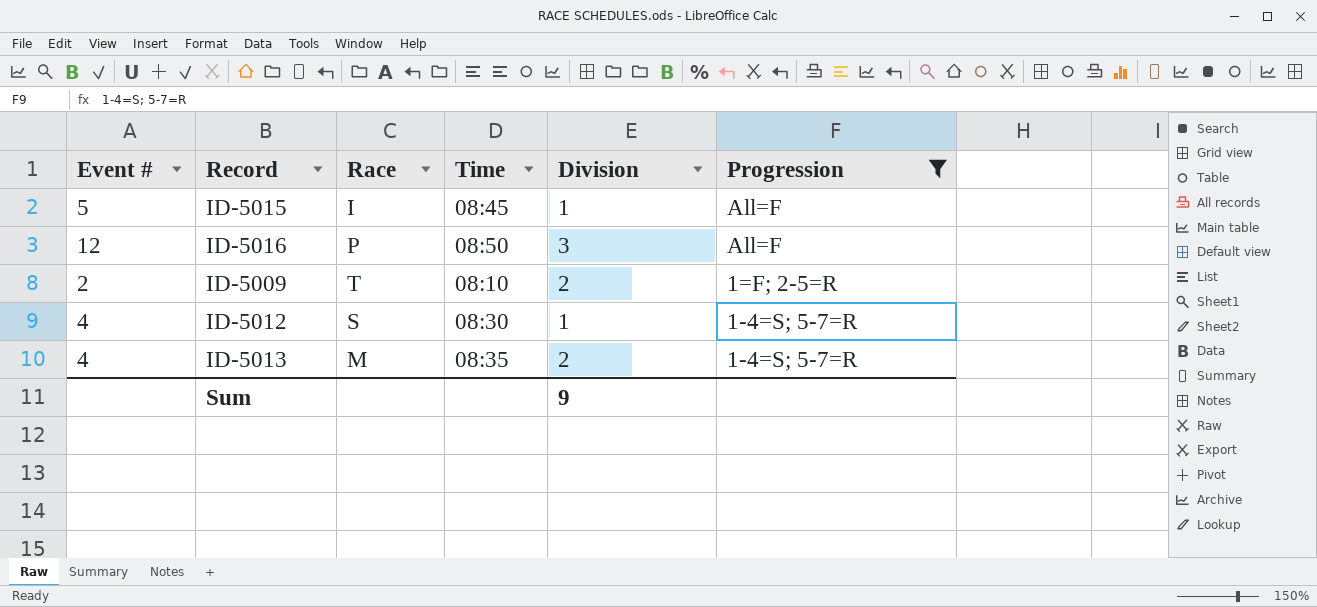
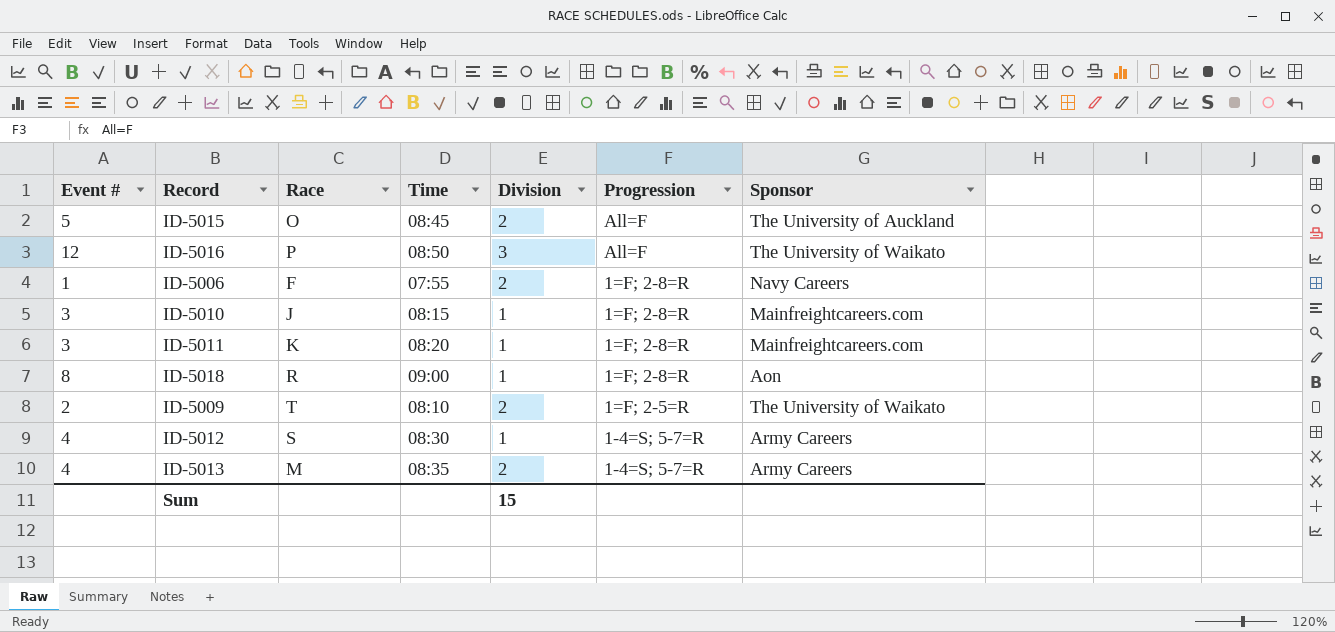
filter: Progression != 1=F; 2-8=R -> none
column Sponsor | position: none -> 7
ID-5015 | Race: I -> O
ID-5015 | Division: 1 -> 2
Sum | Division: 9 -> 15

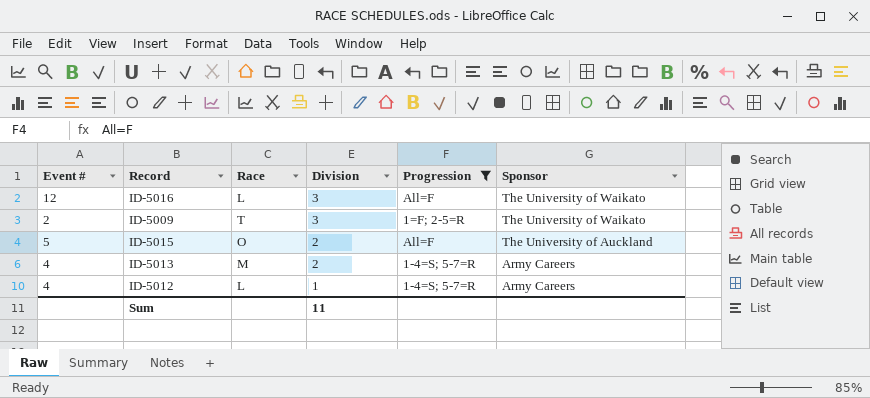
filter: none -> Progression != 1=F; 2-8=R
row order: Progression descending -> Division descending
column Time | position: 4 -> none
ID-5016 | Race: P -> L
ID-5009 | Division: 2 -> 3
ID-5012 | Race: S -> L
Sum | Division: 15 -> 11

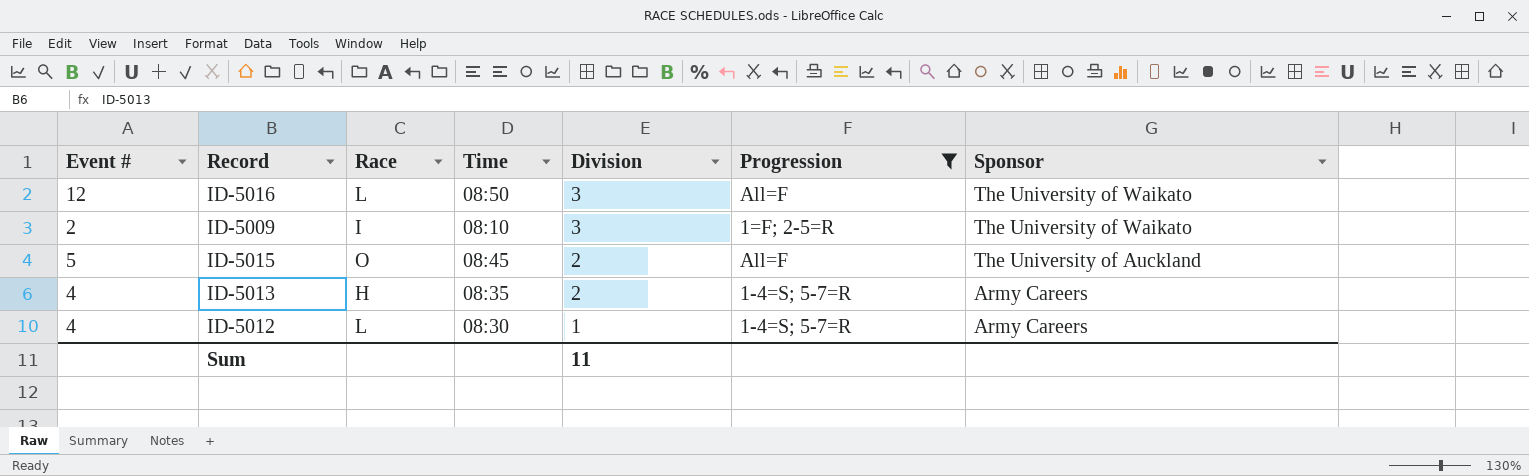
column Time | position: none -> 4
ID-5009 | Race: T -> I
ID-5013 | Race: M -> H

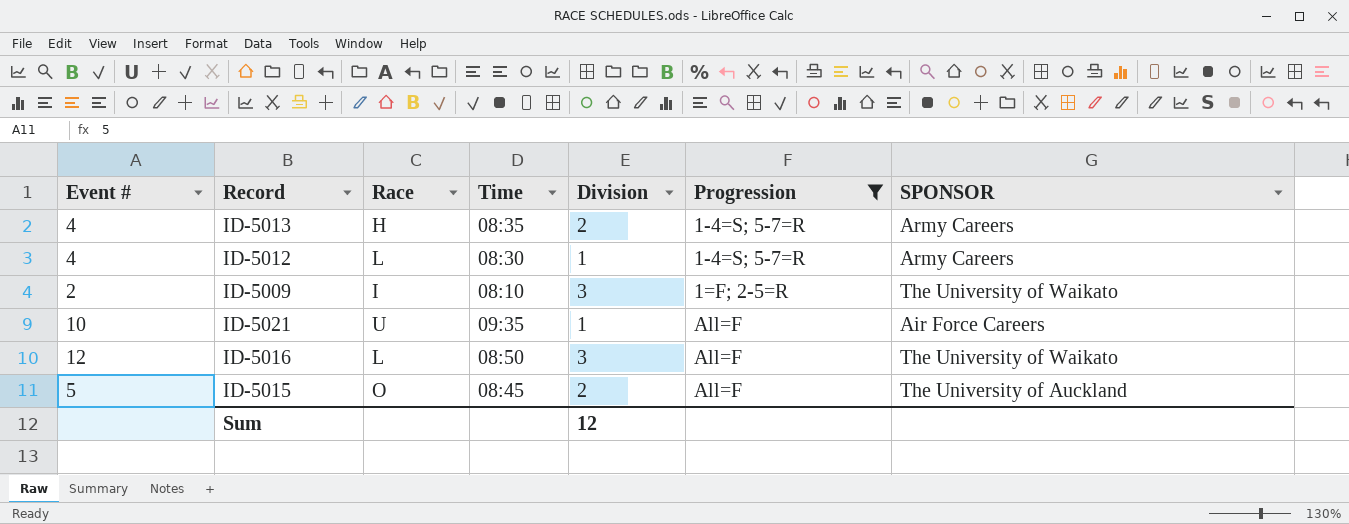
row order: Division descending -> Progression ascending
column name: Sponsor -> SPONSOR
row ID-5021: none -> 10 | U | 09:35 | 1 | All=F | Air Force Careers
Sum | Division: 11 -> 12

